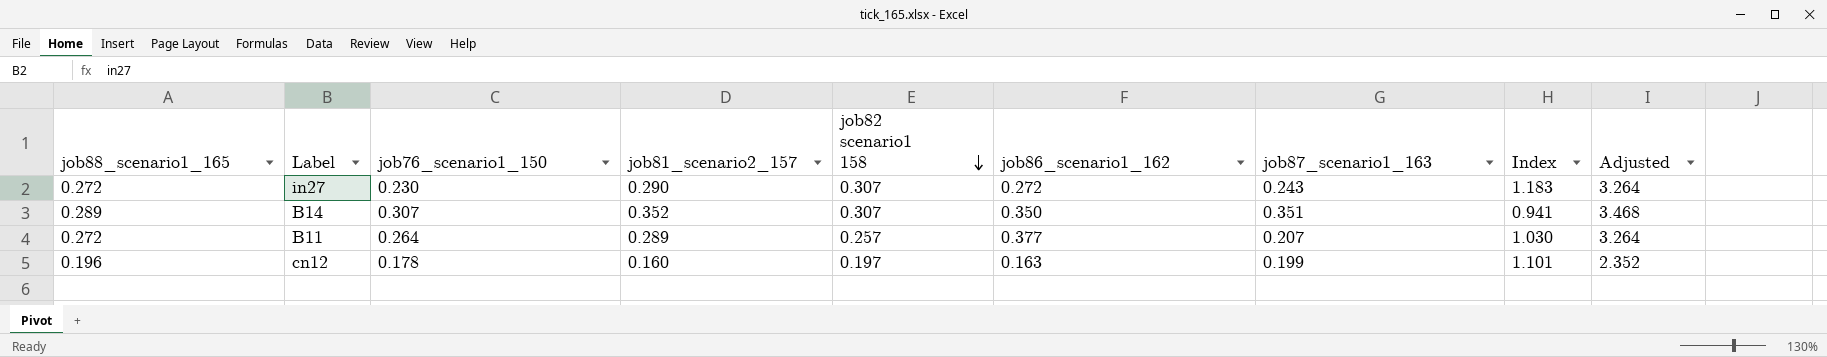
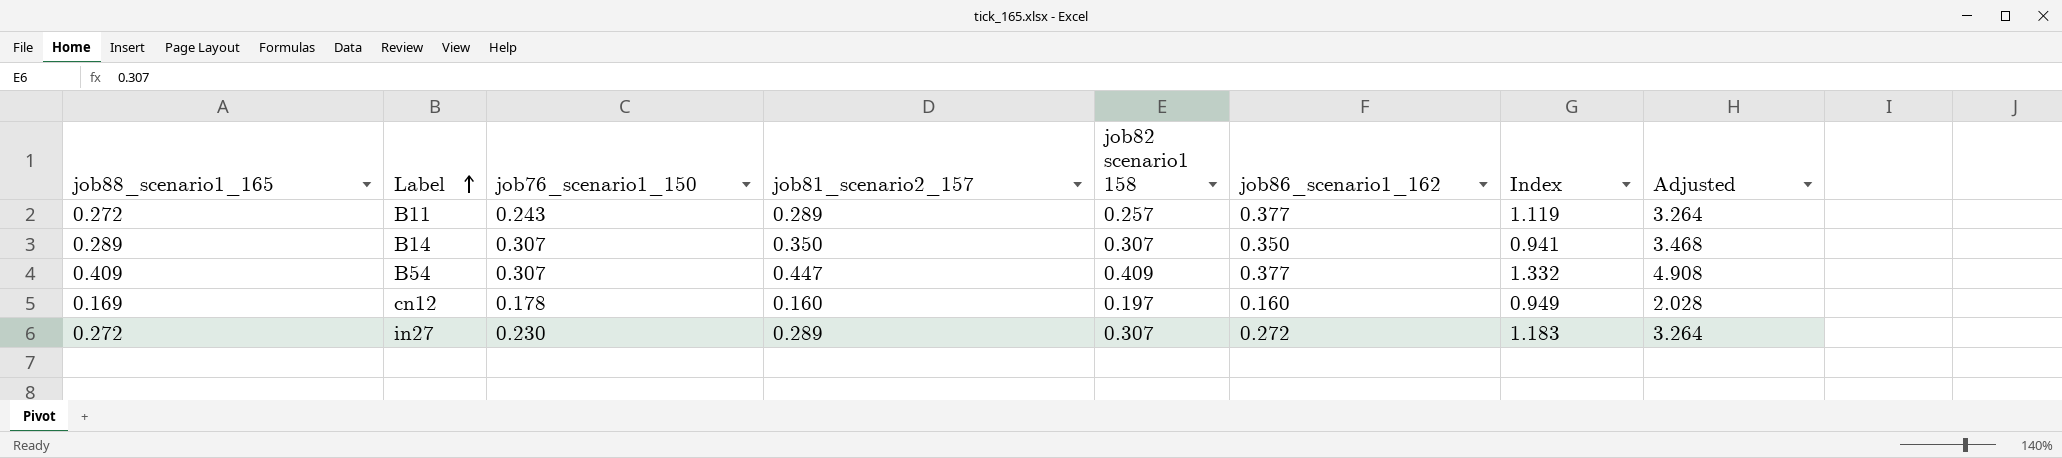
row order: job82 scenario1 158 descending -> Label ascending
column job87_scenario1_163 | position: 7 -> none
B11 | job76_scenario1_150: 0.264 -> 0.243
B11 | Index: 1.030 -> 1.119
B14 | job81_scenario2_157: 0.352 -> 0.350
row B54: none -> 0.409 | 0.307 | 0.447 | 0.409 | 0.377 | 1.332 | 4.908
cn12 | job88_scenario1_165: 0.196 -> 0.169
cn12 | job86_scenario1_162: 0.163 -> 0.160
cn12 | Index: 1.101 -> 0.949
cn12 | Adjusted: 2.352 -> 2.028
in27 | job81_scenario2_157: 0.290 -> 0.289

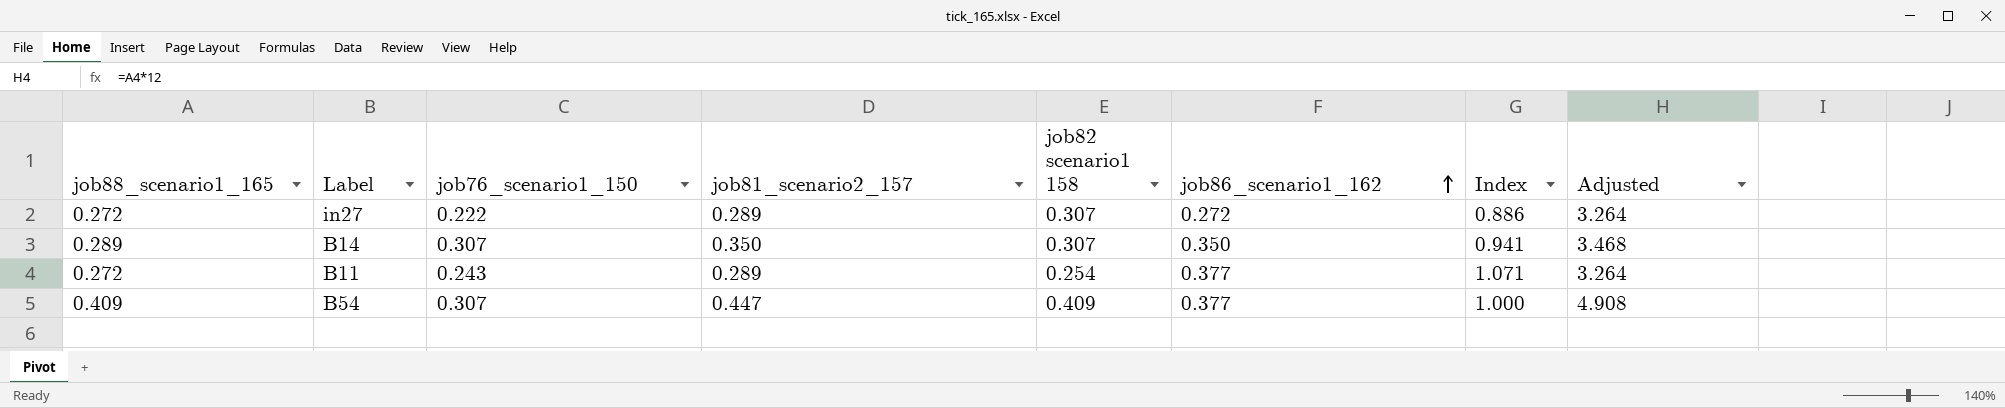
row order: Label ascending -> job86_scenario1_162 ascending
column Index | formula: [job88_scenario1_165] / [job76_scenario1_150] -> [job88_scenario1_165] / [job82 scenario1 158]
row cn12: 0.169 | 0.178 | 0.160 | 0.197 | 0.160 | 0.949 | 2.028 -> none
in27 | job76_scenario1_150: 0.230 -> 0.222
B11 | job82 scenario1 158: 0.257 -> 0.254

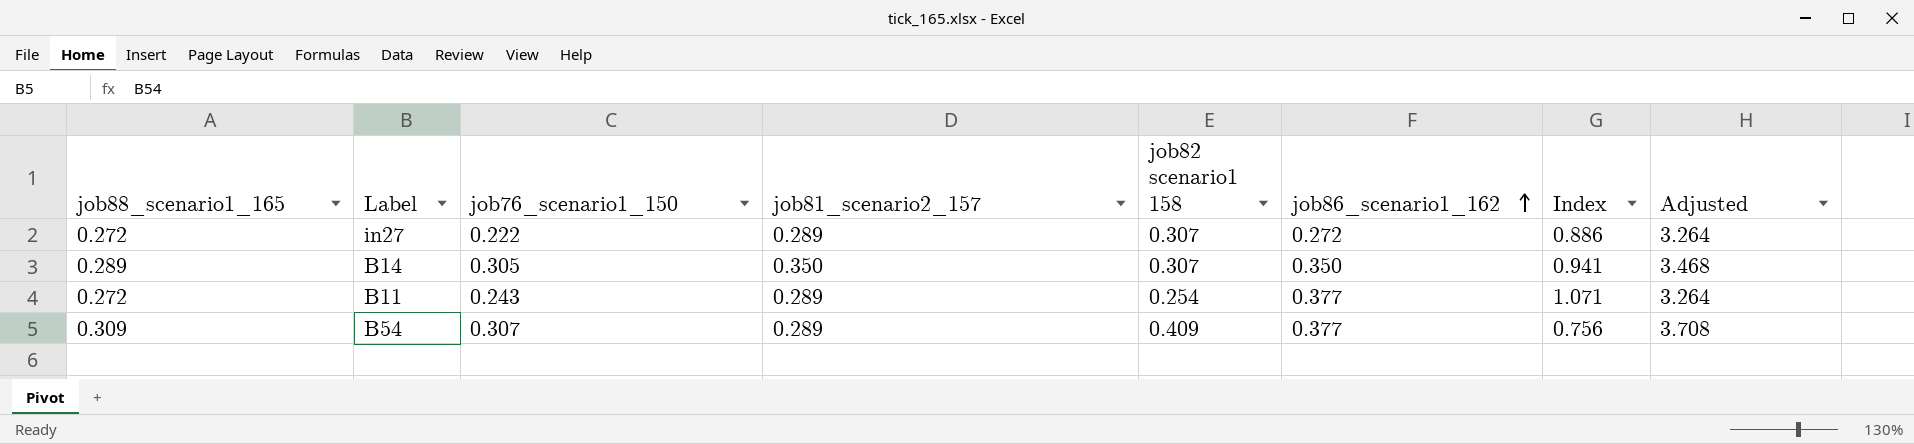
B14 | job76_scenario1_150: 0.307 -> 0.305
B54 | job88_scenario1_165: 0.409 -> 0.309
B54 | job81_scenario2_157: 0.447 -> 0.289
B54 | Index: 1.000 -> 0.756
B54 | Adjusted: 4.908 -> 3.708

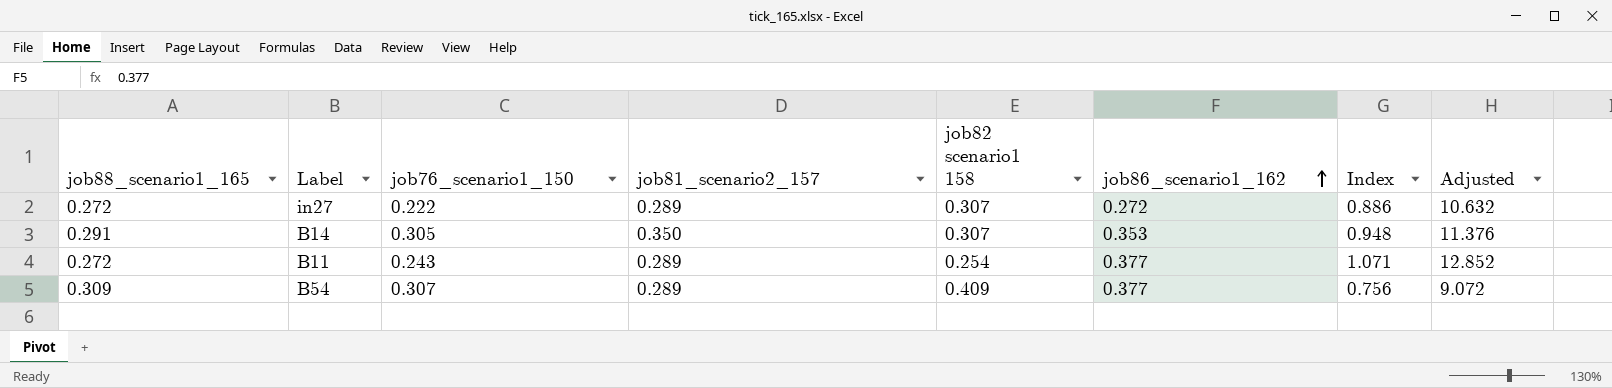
column Adjusted | formula: [job88_scenario1_165] * 12 -> [Index] * 12
B14 | job88_scenario1_165: 0.289 -> 0.291
B14 | job86_scenario1_162: 0.350 -> 0.353
B14 | Index: 0.941 -> 0.948

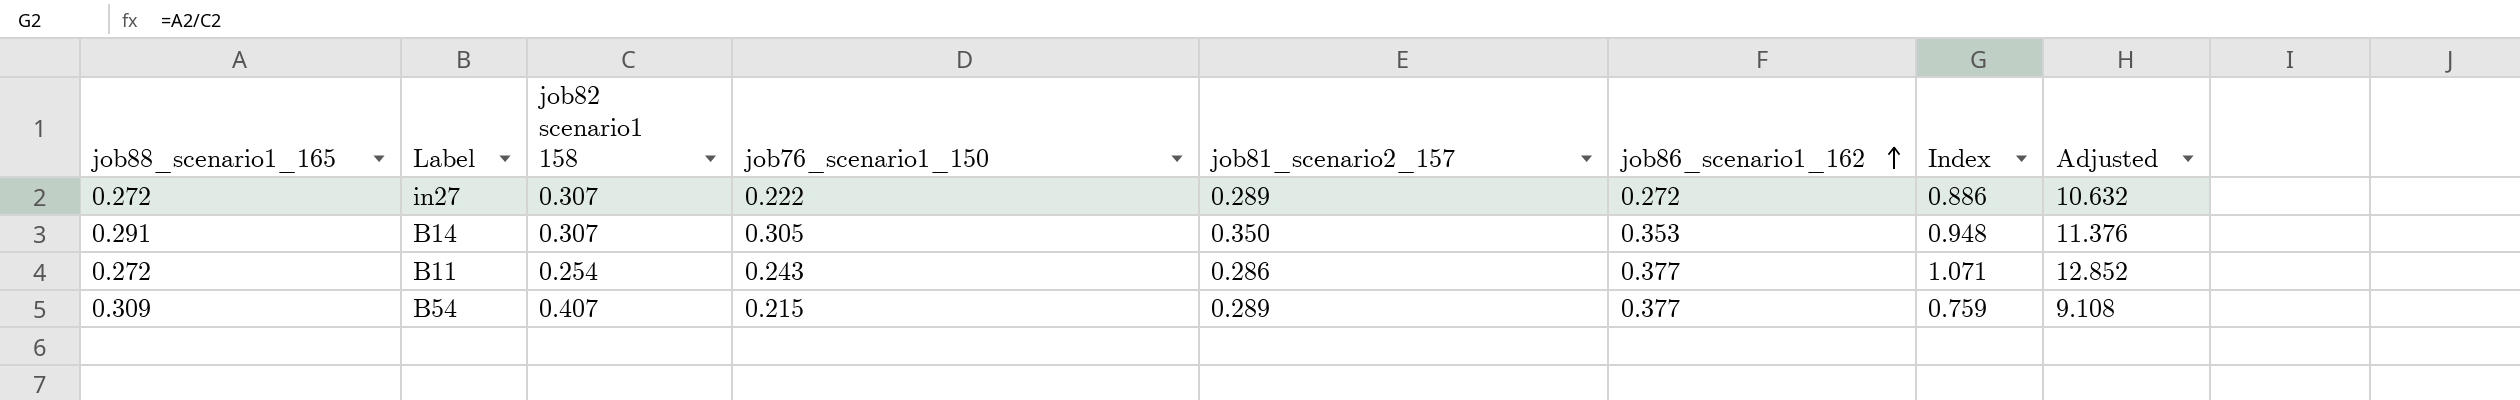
column job82 scenario1 158 | position: 5 -> 3
B11 | job81_scenario2_157: 0.289 -> 0.286
B54 | job82 scenario1 158: 0.409 -> 0.407
B54 | job76_scenario1_150: 0.307 -> 0.215
B54 | Index: 0.756 -> 0.759
B54 | Adjusted: 9.072 -> 9.108

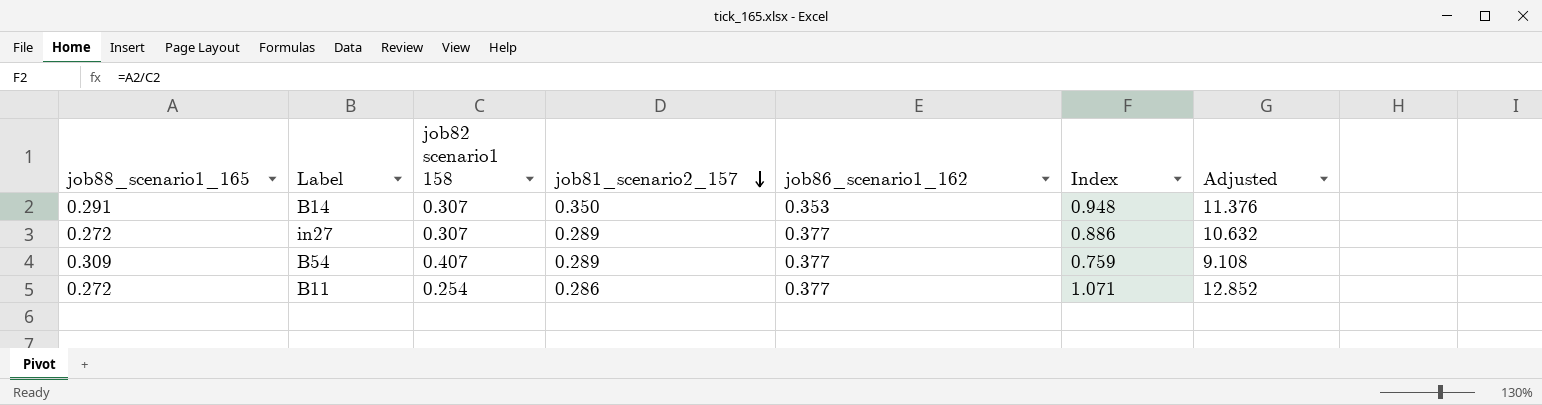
row order: job86_scenario1_162 ascending -> job81_scenario2_157 descending
column job76_scenario1_150 | position: 4 -> none
in27 | job86_scenario1_162: 0.272 -> 0.377

